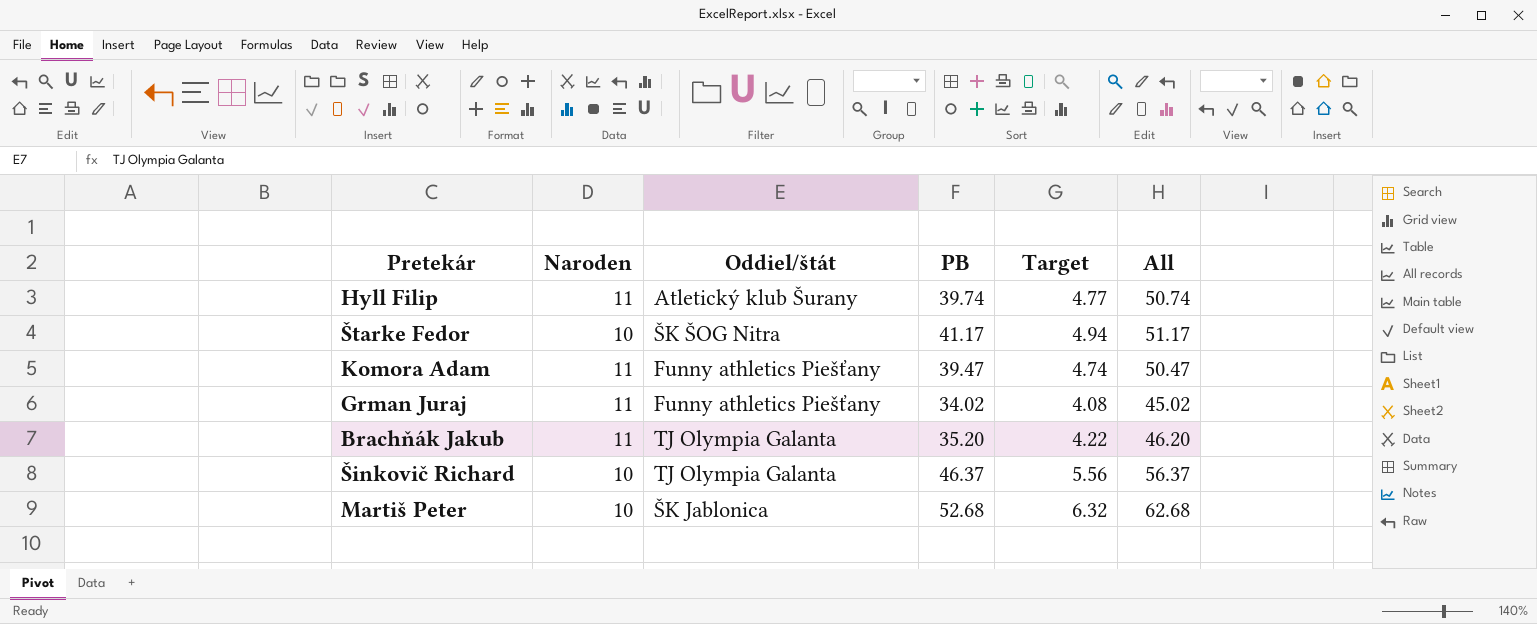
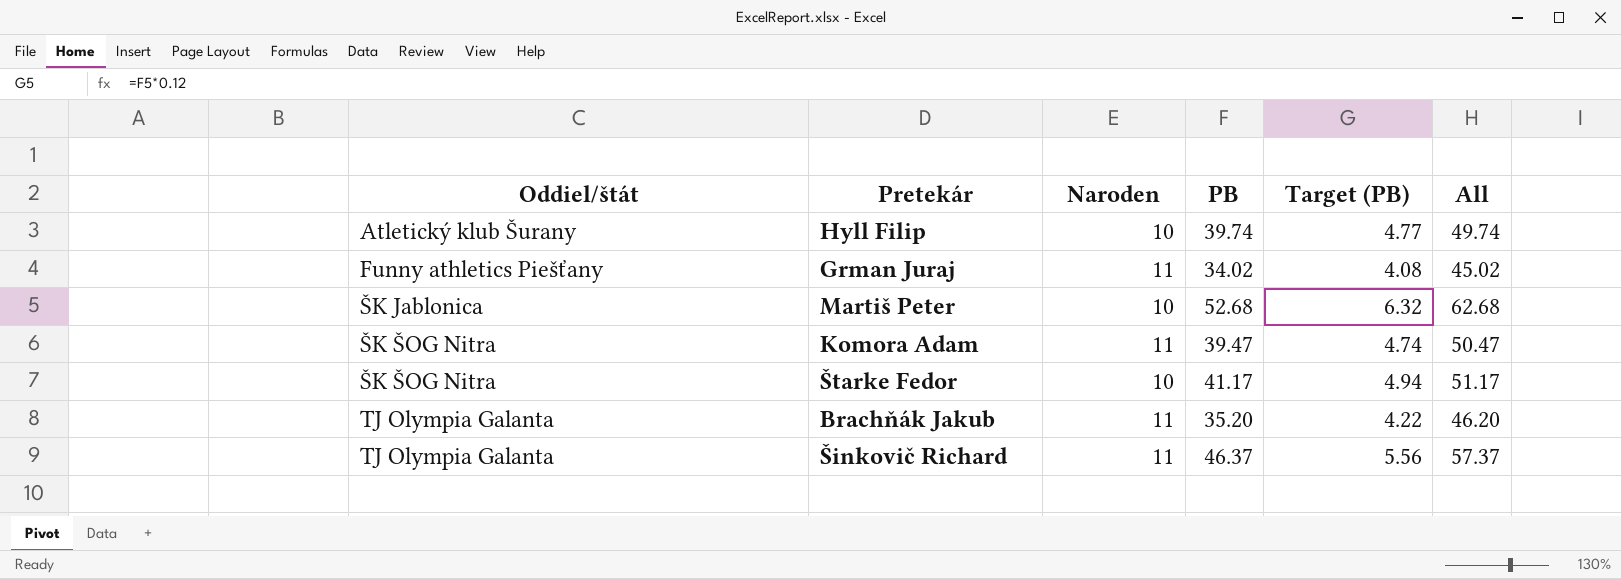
row order: none -> Oddiel/štát ascending
column Oddiel/štát | position: 3 -> 1
column name: Target -> Target (PB)
Hyll Filip | Naroden: 11 -> 10
Hyll Filip | All: 50.74 -> 49.74
Komora Adam | Oddiel/štát: Funny athletics Piešťany -> ŠK ŠOG Nitra
Šinkovič Richard | Naroden: 10 -> 11
Šinkovič Richard | All: 56.37 -> 57.37

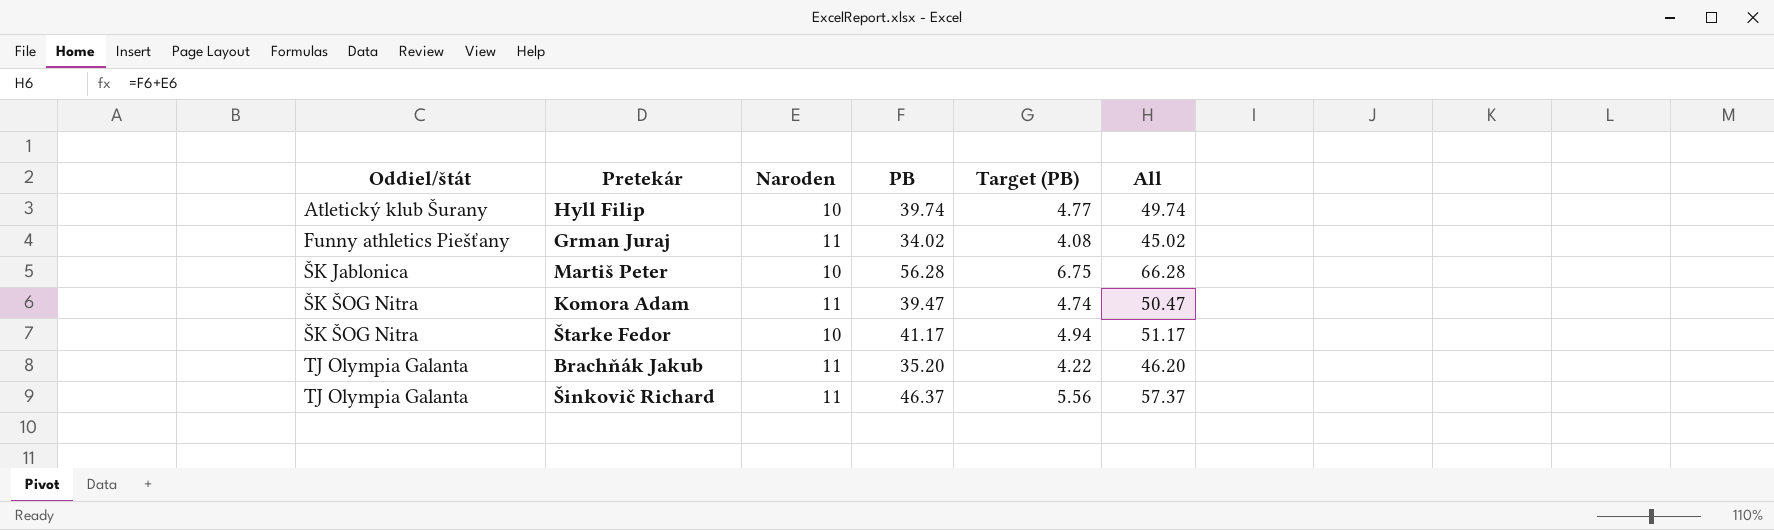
Martiš Peter | PB: 52.68 -> 56.28
Martiš Peter | Target (PB): 6.32 -> 6.75
Martiš Peter | All: 62.68 -> 66.28

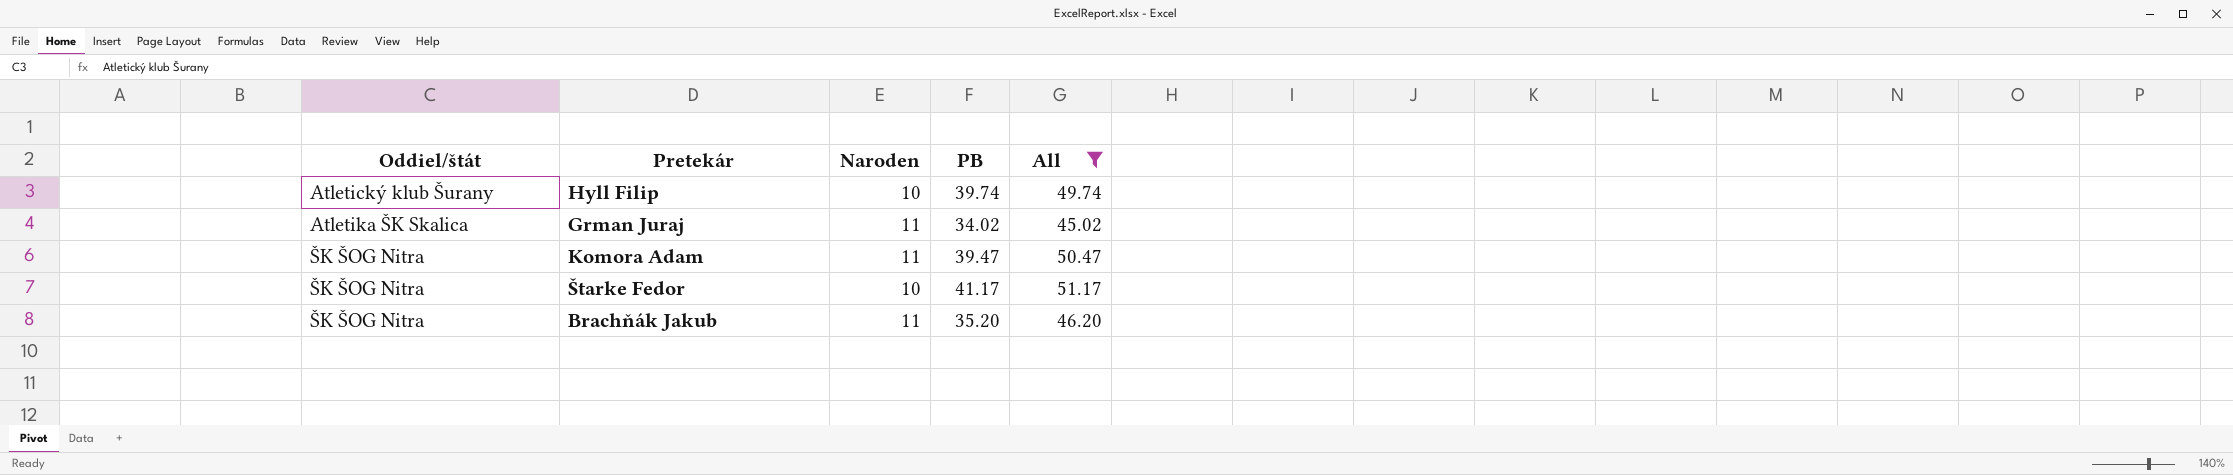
filter: none -> All <= 51.17
column Target (PB) | formula: [PB] * 0.12 -> none
Grman Juraj | Oddiel/štát: Funny athletics Piešťany -> Atletika ŠK Skalica
Brachňák Jakub | Oddiel/štát: TJ Olympia Galanta -> ŠK ŠOG Nitra

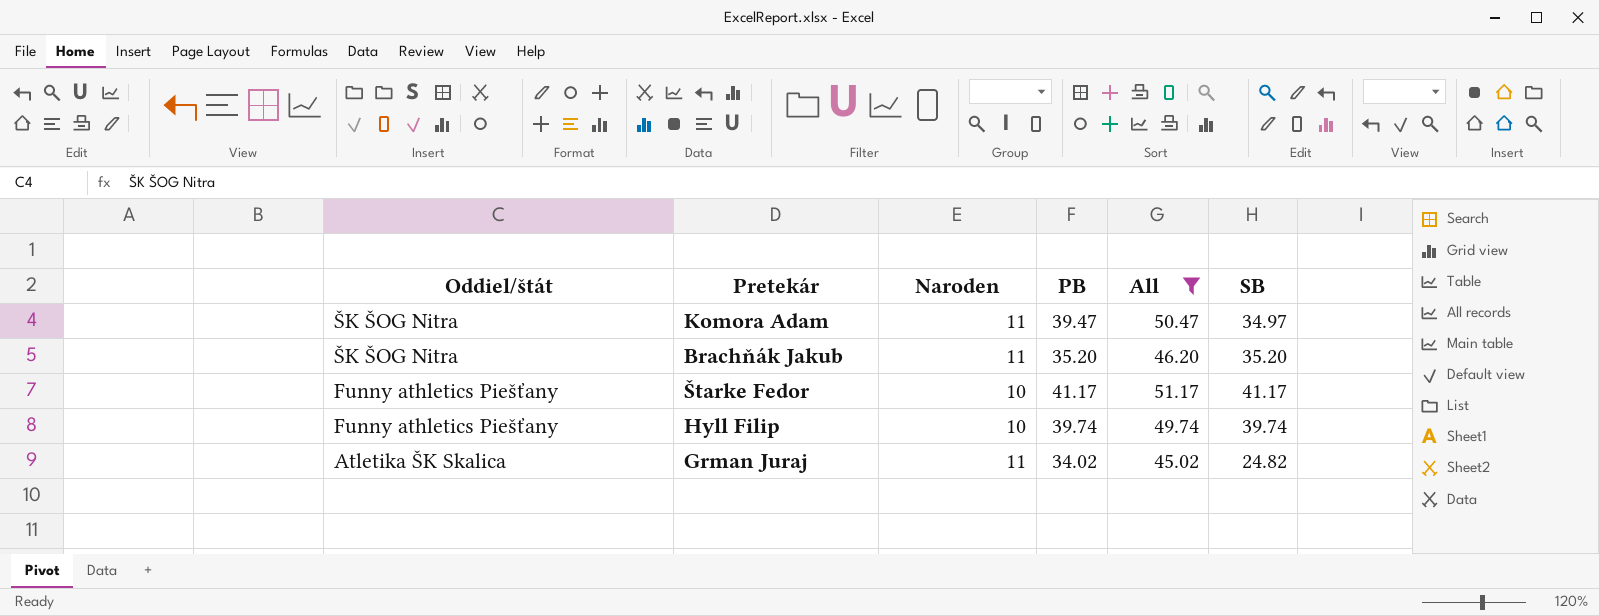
row order: Oddiel/štát ascending -> Oddiel/štát descending
column SB | position: none -> 6
Štarke Fedor | Oddiel/štát: ŠK ŠOG Nitra -> Funny athletics Piešťany
Hyll Filip | Oddiel/štát: Atletický klub Šurany -> Funny athletics Piešťany

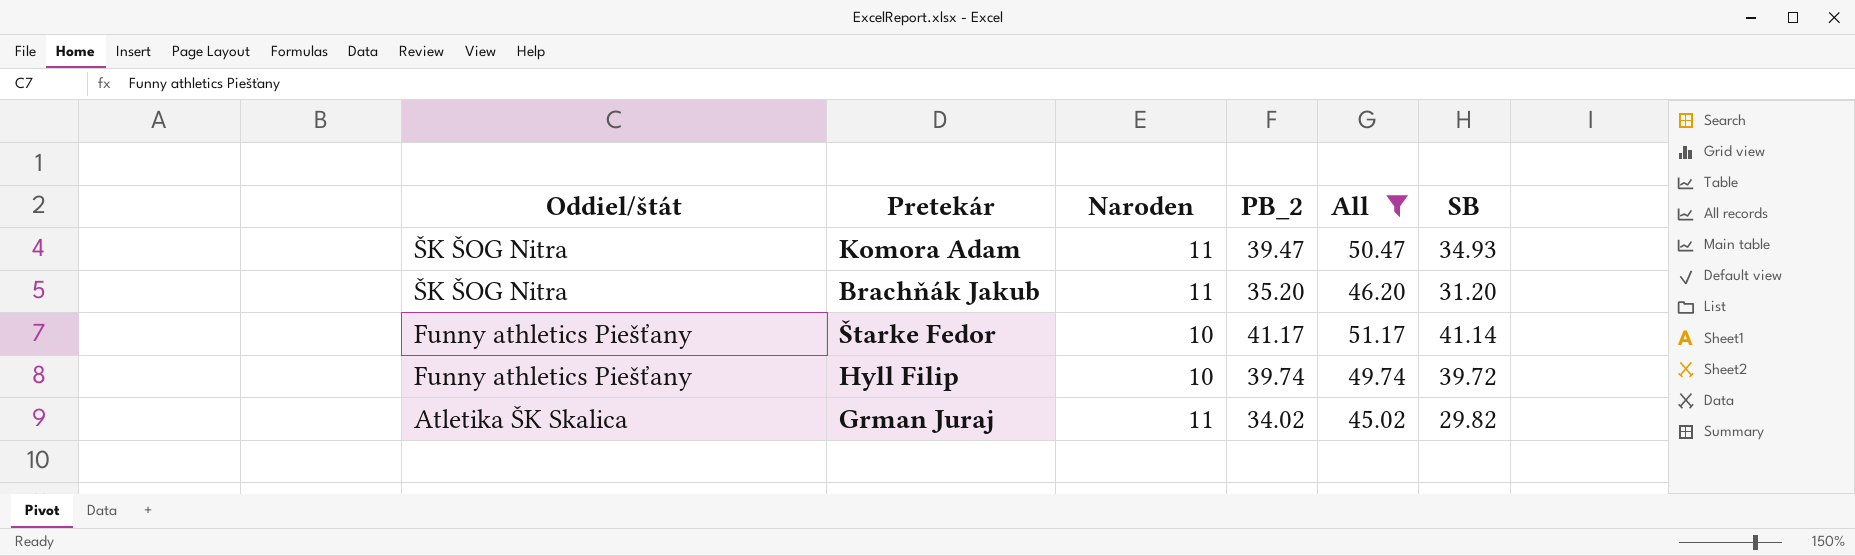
column name: PB -> PB_2
Komora Adam | SB: 34.97 -> 34.93
Brachňák Jakub | SB: 35.20 -> 31.20
Štarke Fedor | SB: 41.17 -> 41.14
Hyll Filip | SB: 39.74 -> 39.72
Grman Juraj | SB: 24.82 -> 29.82

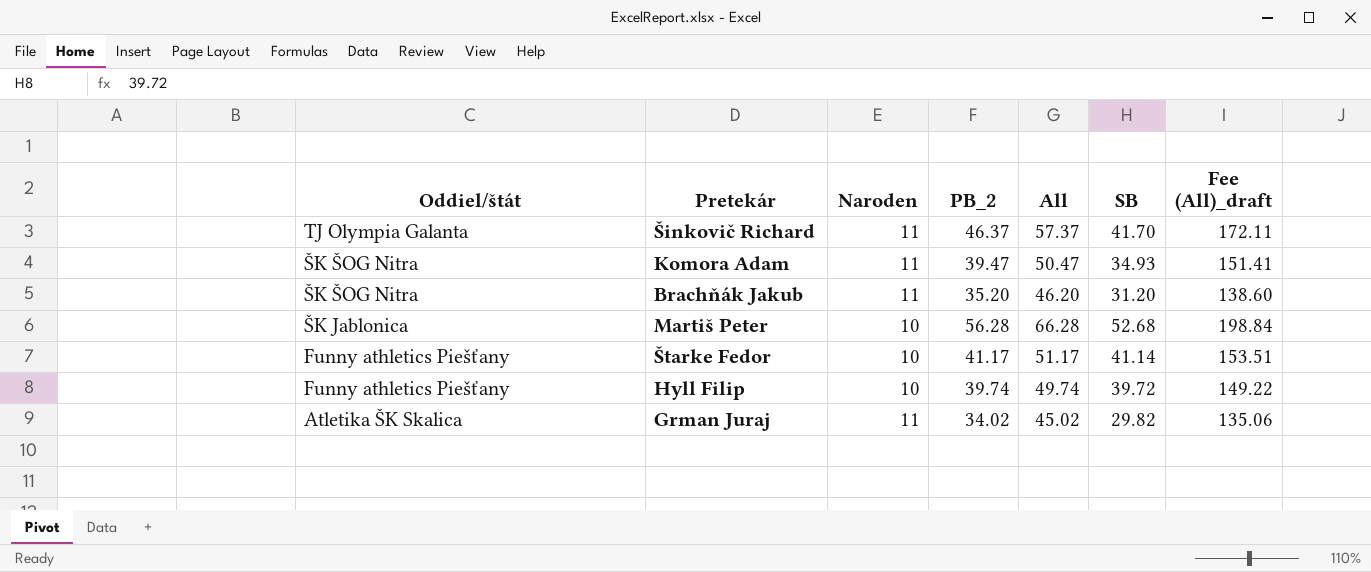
filter: All <= 51.17 -> none
column Fee (All)_draft | formula: none -> [All] * 3

